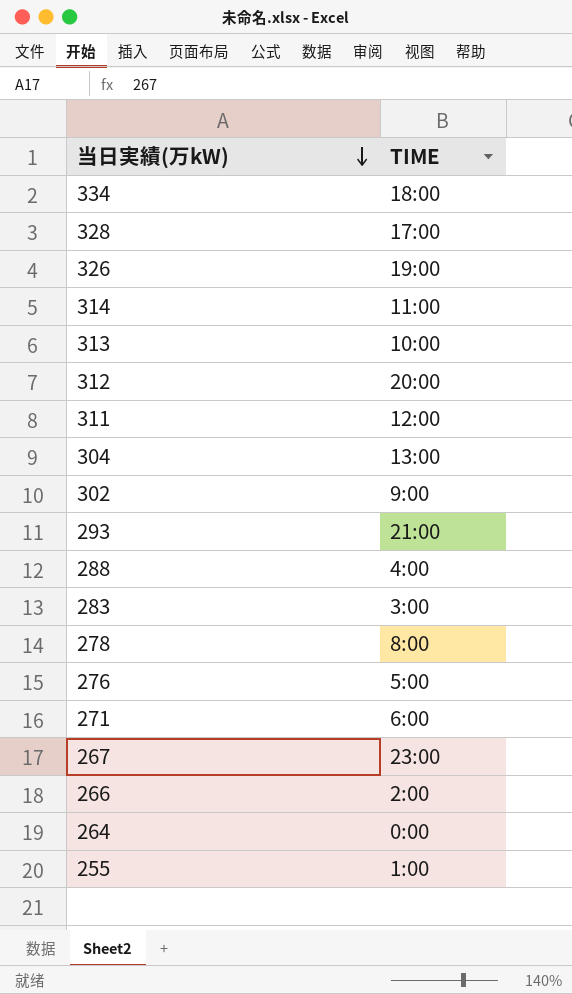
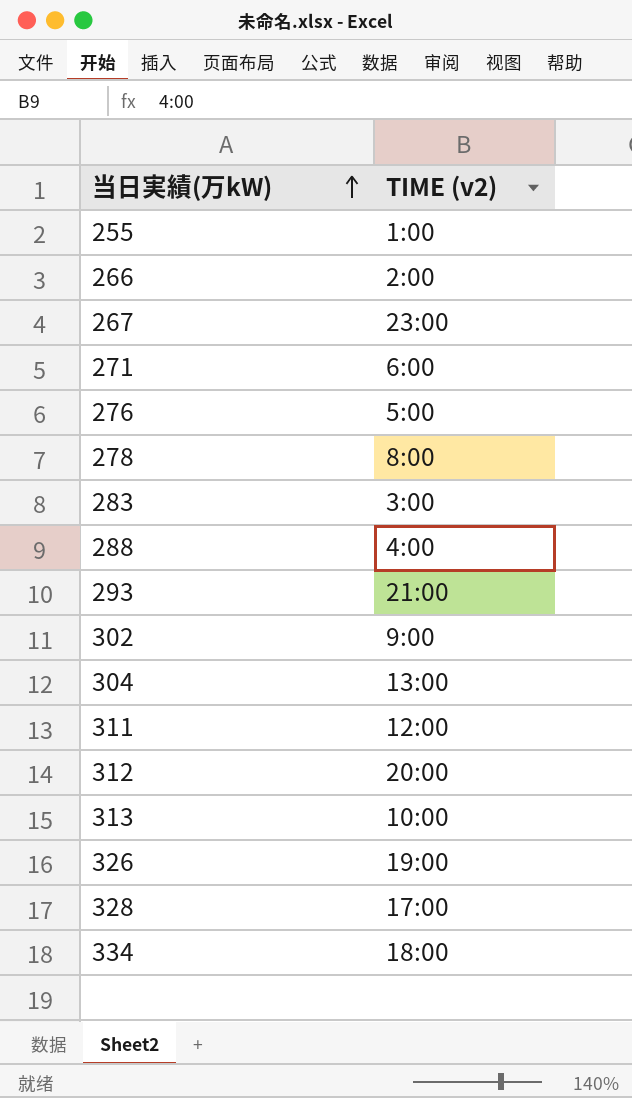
row order: 当日実績(万kW) descending -> 当日実績(万kW) ascending
column name: TIME -> TIME (v2)
row 314: 11:00 -> none
row 264: 0:00 -> none

